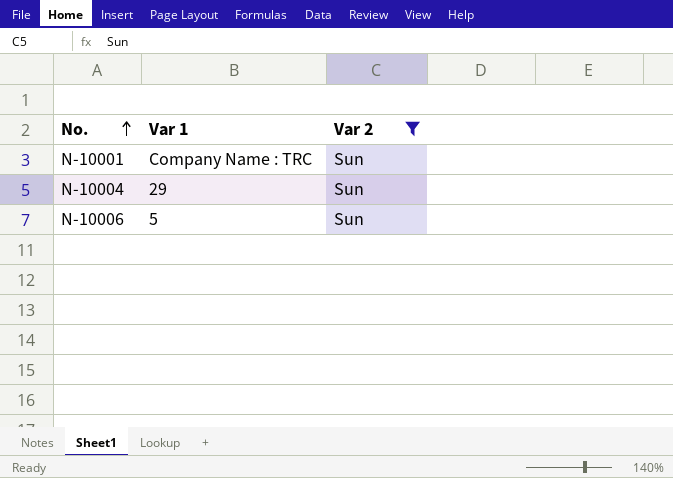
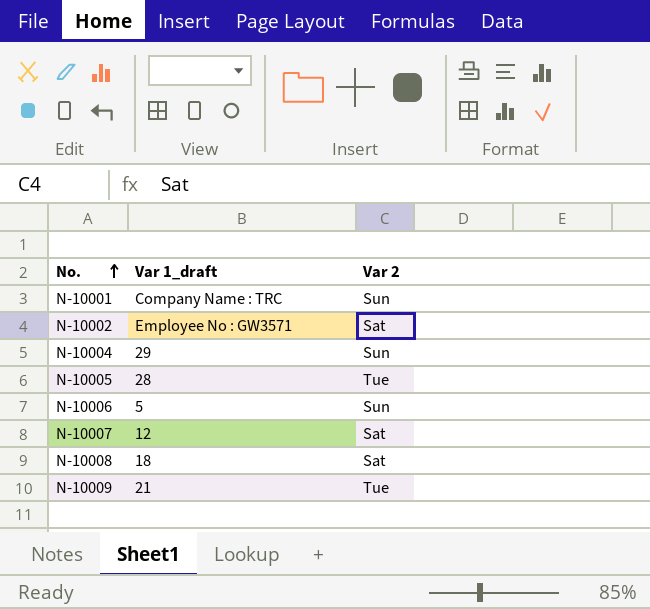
filter: Var 2 = Sun -> none
column name: Var 1 -> Var 1_draft

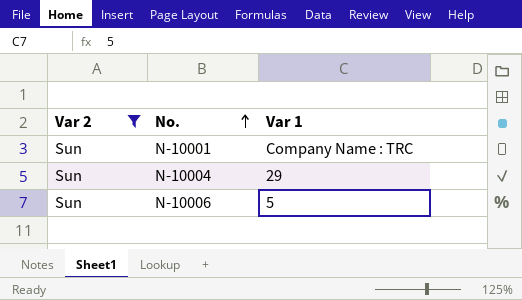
filter: none -> Var 2 = Sun
column Var 2 | position: 3 -> 1
column name: Var 1_draft -> Var 1

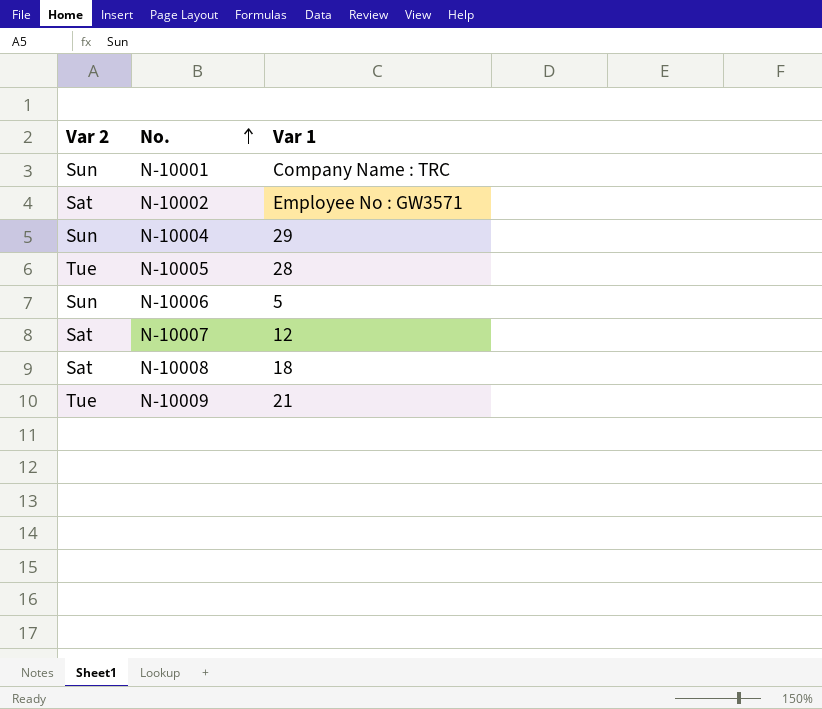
filter: Var 2 = Sun -> none

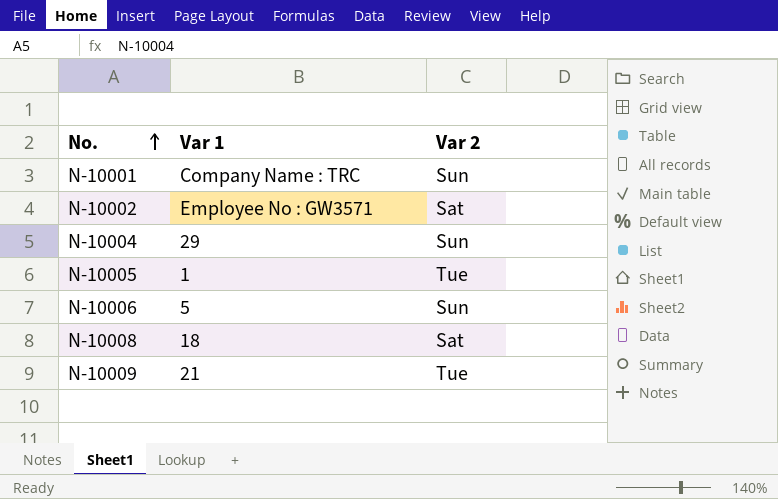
column Var 2 | position: 1 -> 3
row N-10007: Sat | 12 -> none
N-10005 | Var 1: 28 -> 1

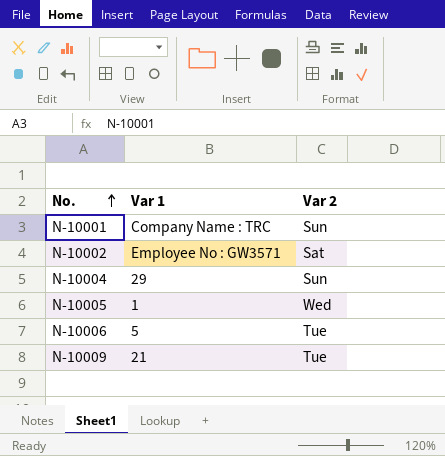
row N-10008: 18 | Sat -> none
N-10005 | Var 2: Tue -> Wed
N-10006 | Var 2: Sun -> Tue

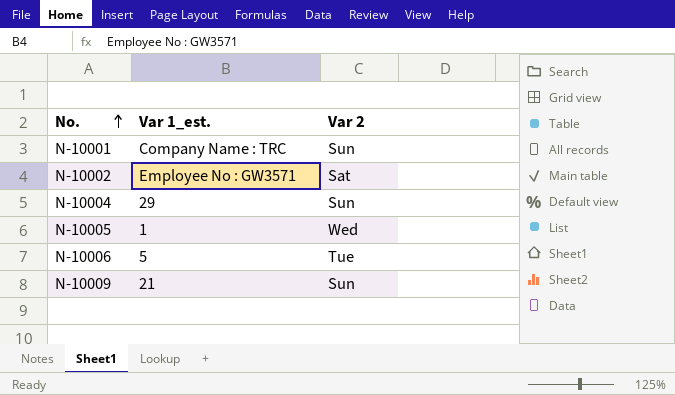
column name: Var 1 -> Var 1_est.
N-10009 | Var 2: Tue -> Sun

